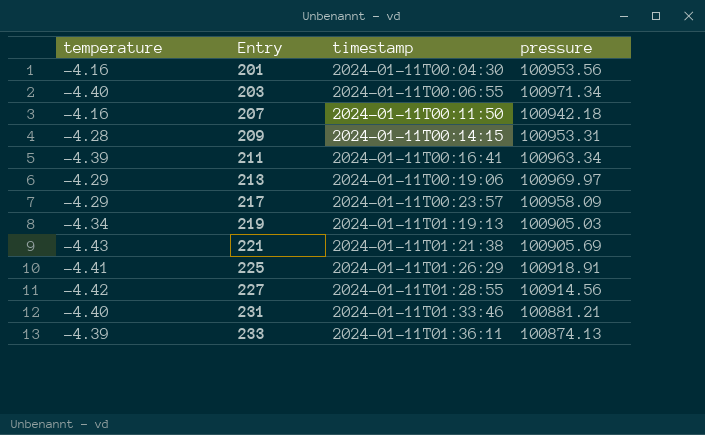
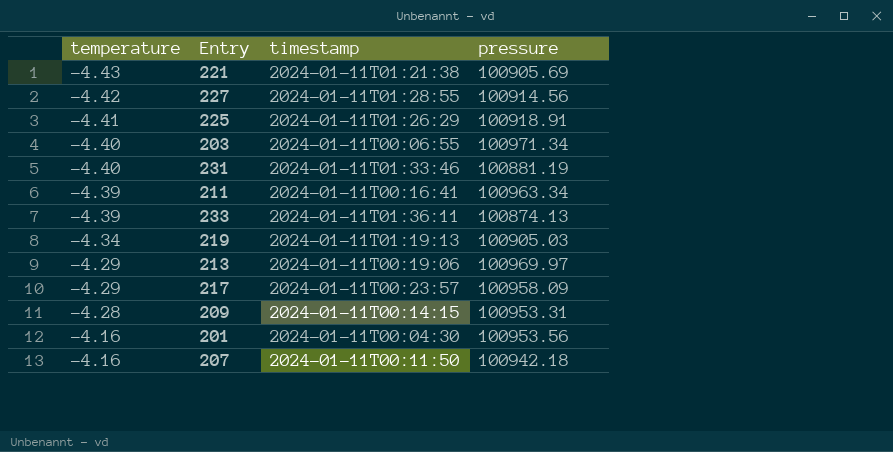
row order: Entry ascending -> temperature ascending
231 | pressure: 100881.21 -> 100881.19

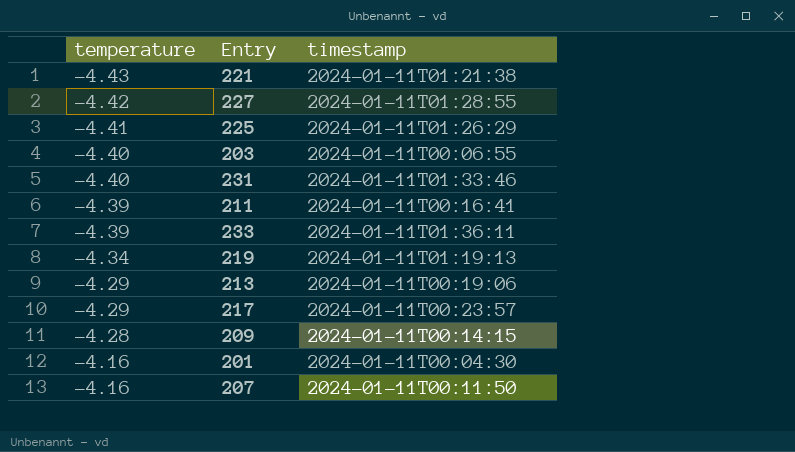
column pressure | position: 4 -> none

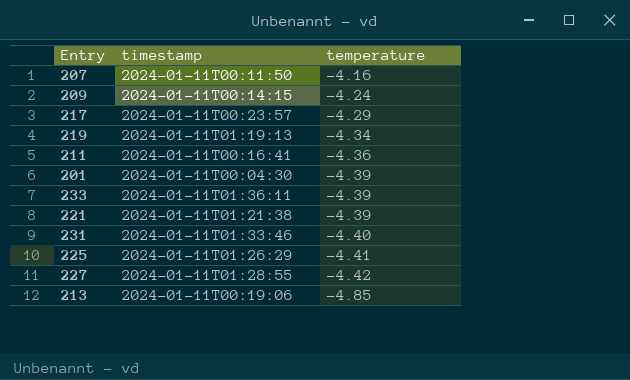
row order: temperature ascending -> temperature descending
column temperature | position: 1 -> 3
row 203: -4.40 | 2024-01-11T00:06:55 -> none
209 | temperature: -4.28 -> -4.24
211 | temperature: -4.39 -> -4.36
201 | temperature: -4.16 -> -4.39
221 | temperature: -4.43 -> -4.39
213 | temperature: -4.29 -> -4.85

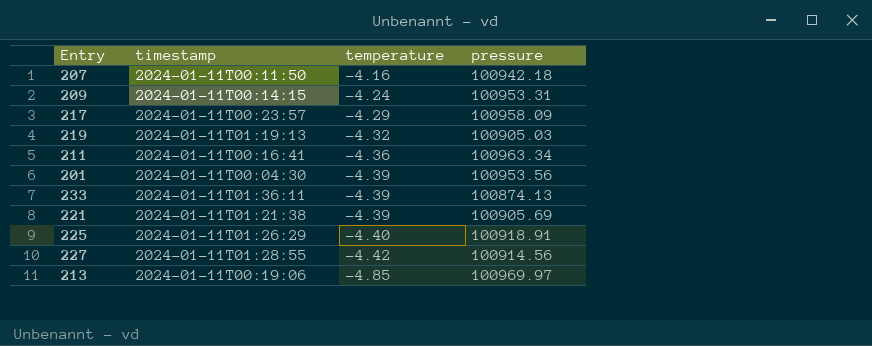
column pressure | position: none -> 4
row 231: 2024-01-11T01:33:46 | -4.40 -> none
219 | temperature: -4.34 -> -4.32
225 | temperature: -4.41 -> -4.40

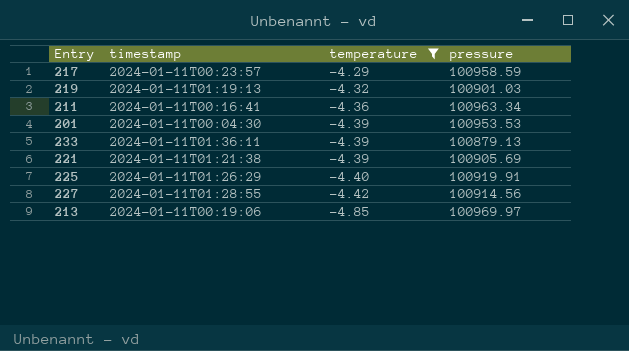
filter: none -> temperature <= -4.29
217 | pressure: 100958.09 -> 100958.59
219 | pressure: 100905.03 -> 100901.03
201 | pressure: 100953.56 -> 100953.53
233 | pressure: 100874.13 -> 100879.13
225 | pressure: 100918.91 -> 100919.91

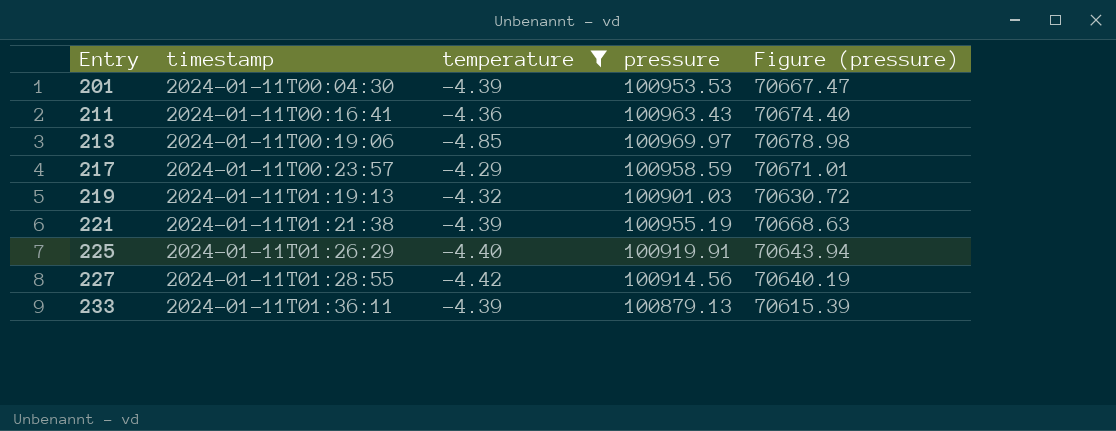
row order: temperature descending -> Entry ascending
column Figure (pressure) | formula: none -> [pressure] * 0.7
211 | pressure: 100963.34 -> 100963.43
221 | pressure: 100905.69 -> 100955.19

